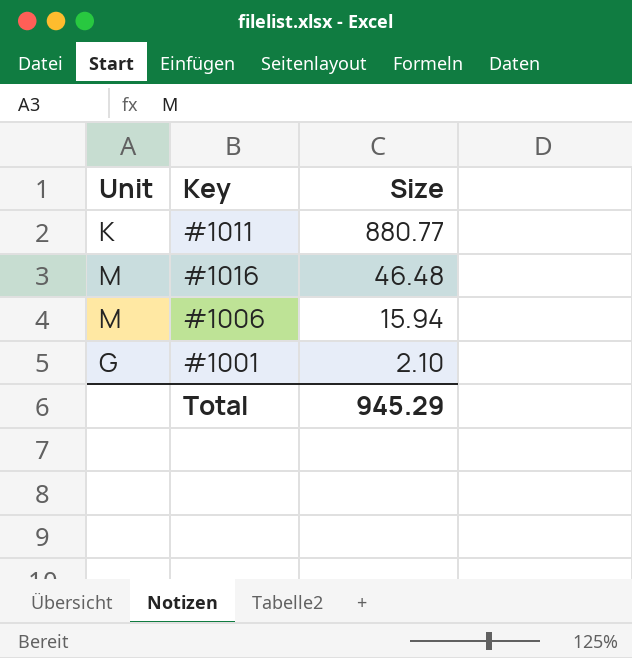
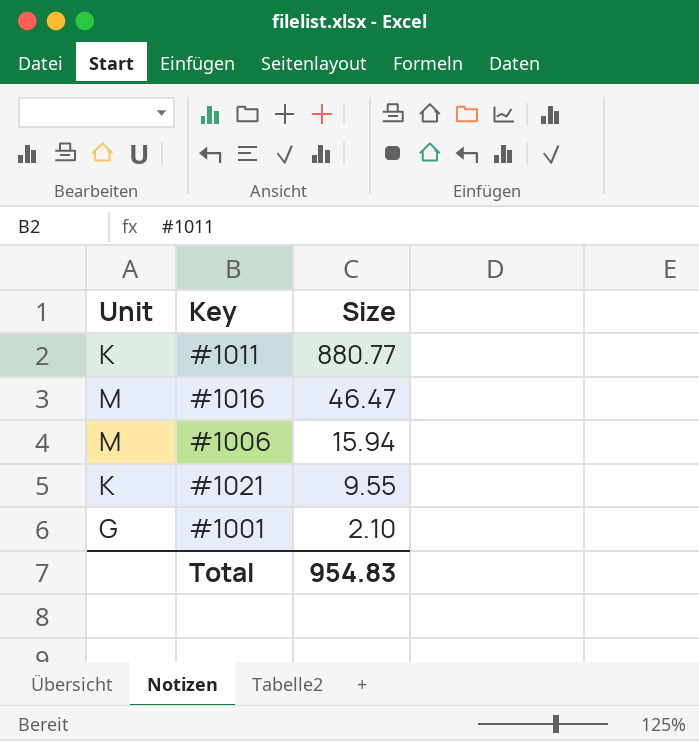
#1016 | Size: 46.48 -> 46.47
row #1021: none -> K | 9.55
Total | Size: 945.29 -> 954.83

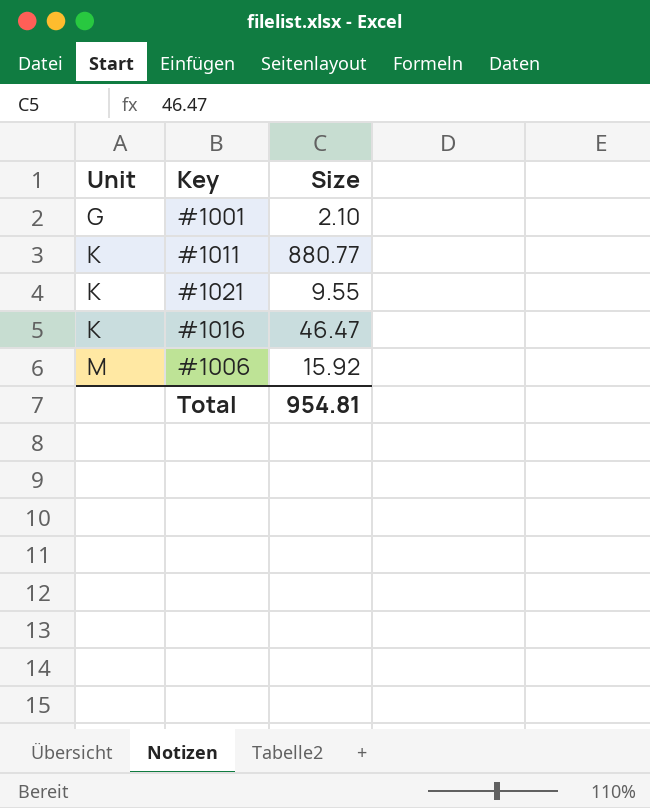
row order: Size descending -> Unit ascending
#1016 | Unit: M -> K
#1006 | Size: 15.94 -> 15.92
Total | Size: 954.83 -> 954.81

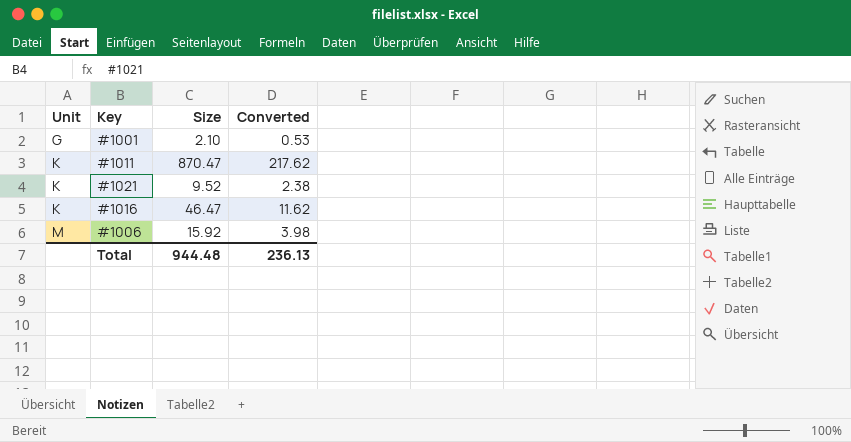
column Converted | formula: none -> [Size] * 0.25
#1011 | Size: 880.77 -> 870.47
#1021 | Size: 9.55 -> 9.52
Total | Size: 954.81 -> 944.48

